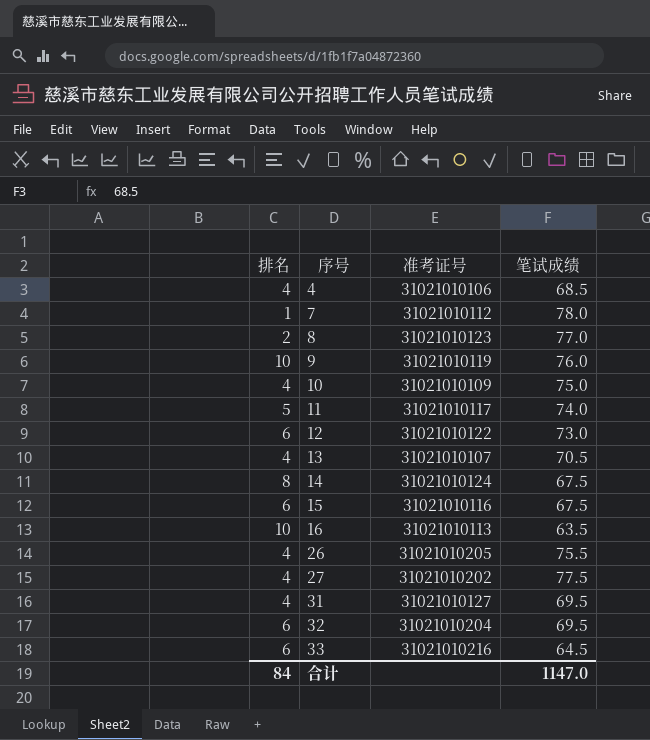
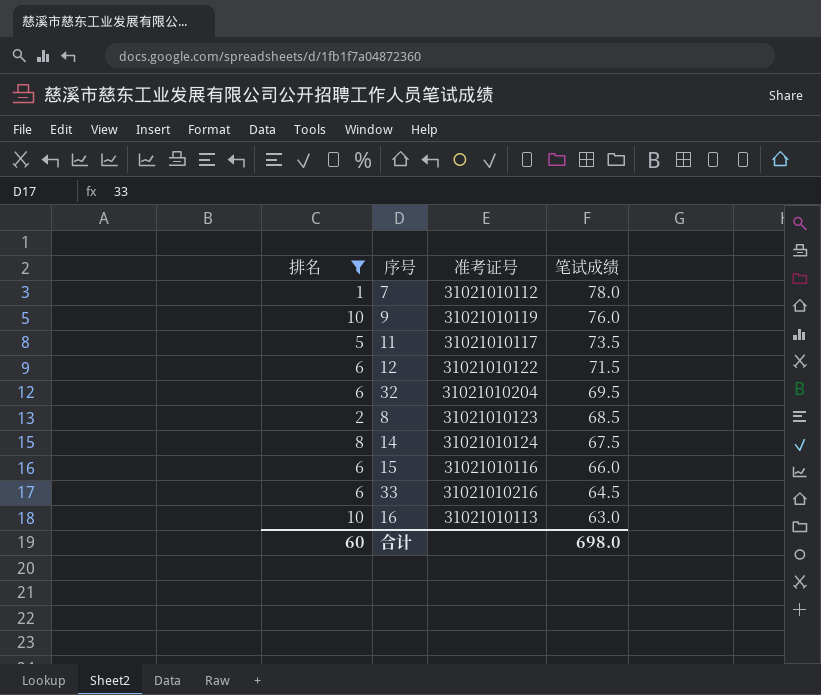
filter: none -> 排名 != 4
row order: 序号 ascending -> 笔试成绩 descending
11 | 笔试成绩: 74.0 -> 73.5
12 | 笔试成绩: 73.0 -> 71.5
8 | 笔试成绩: 77.0 -> 68.5
15 | 笔试成绩: 67.5 -> 66.0
16 | 笔试成绩: 63.5 -> 63.0
合计 | 排名: 84 -> 60
合计 | 笔试成绩: 1147.0 -> 698.0

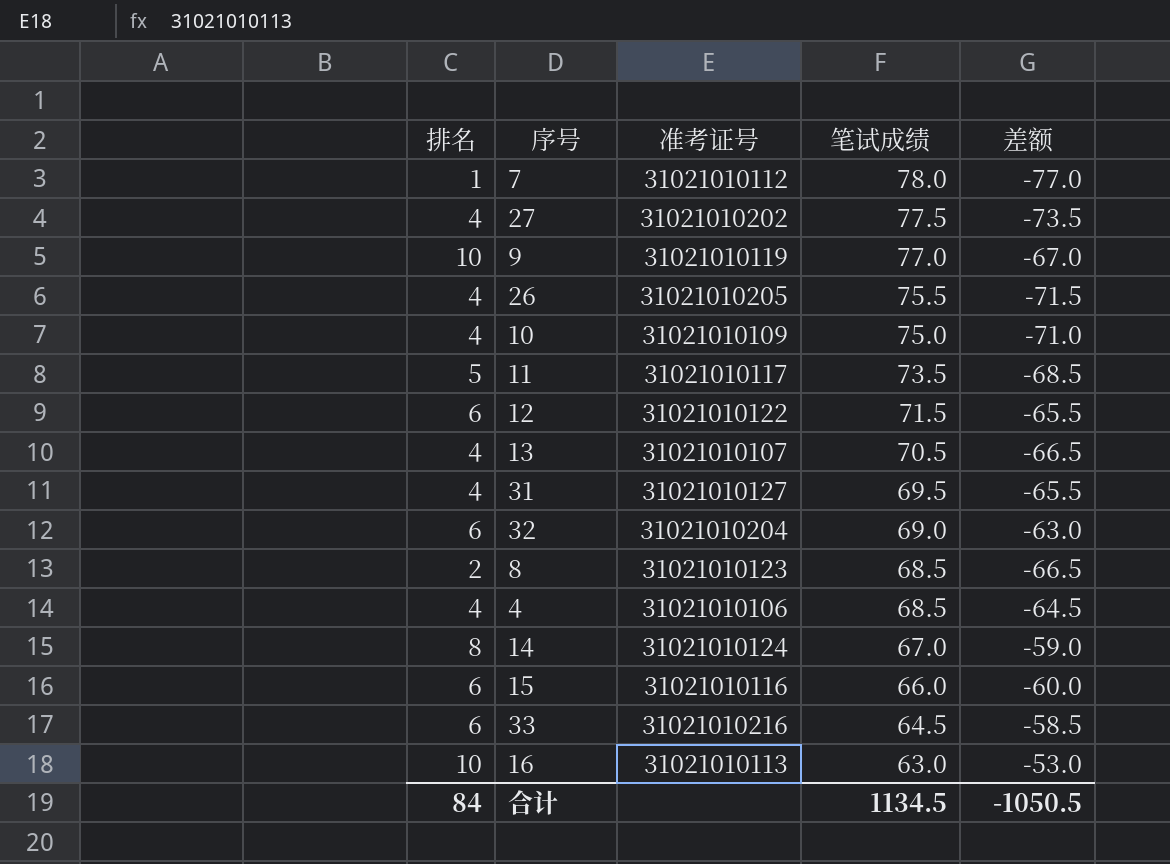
filter: 排名 != 4 -> none
column 差额 | formula: none -> [排名] - [笔试成绩]
9 | 笔试成绩: 76.0 -> 77.0
32 | 笔试成绩: 69.5 -> 69.0
14 | 笔试成绩: 67.5 -> 67.0
合计 | 排名: 60 -> 84
合计 | 笔试成绩: 698.0 -> 1134.5

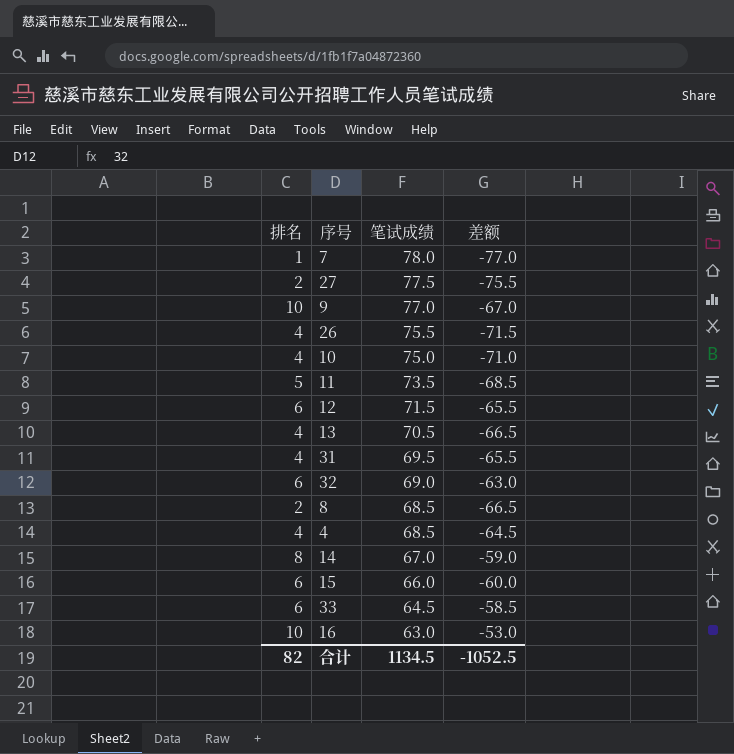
column 准考证号 | position: 3 -> none
27 | 排名: 4 -> 2
27 | 差额: -73.5 -> -75.5
合计 | 排名: 84 -> 82
合计 | 差额: -1050.5 -> -1052.5

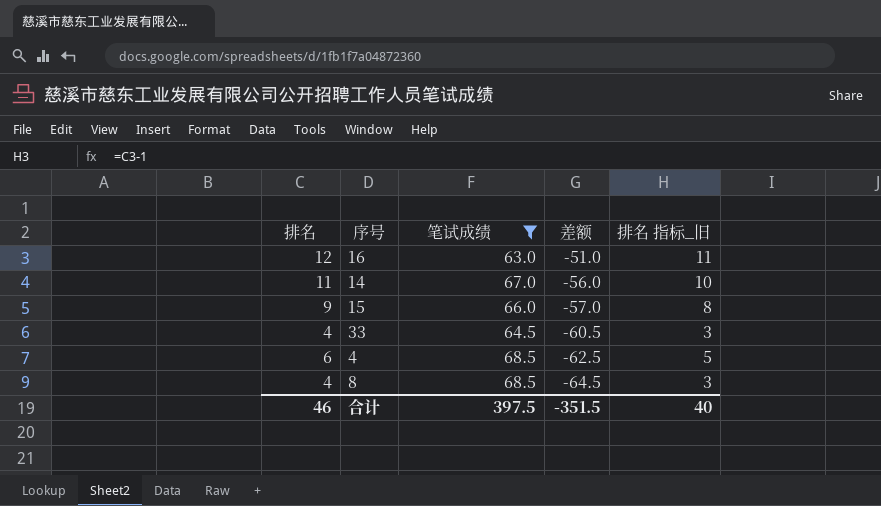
filter: none -> 笔试成绩 <= 68.5
row order: 笔试成绩 descending -> 差额 descending
column 排名 指标_旧 | formula: none -> [排名] - 1
16 | 排名: 10 -> 12
16 | 差额: -53.0 -> -51.0
14 | 排名: 8 -> 11
14 | 差额: -59.0 -> -56.0
15 | 排名: 6 -> 9
15 | 差额: -60.0 -> -57.0
33 | 排名: 6 -> 4
33 | 差额: -58.5 -> -60.5
4 | 排名: 4 -> 6
4 | 差额: -64.5 -> -62.5
8 | 排名: 2 -> 4
8 | 差额: -66.5 -> -64.5
合计 | 排名: 82 -> 46
合计 | 笔试成绩: 1134.5 -> 397.5
合计 | 差额: -1052.5 -> -351.5

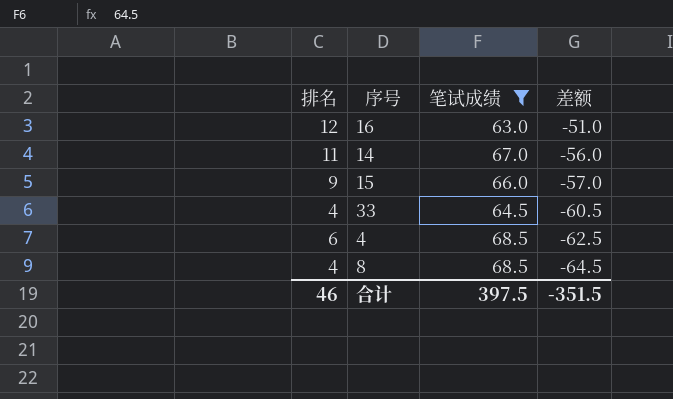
column 排名 指标_旧 | formula: [排名] - 1 -> none

